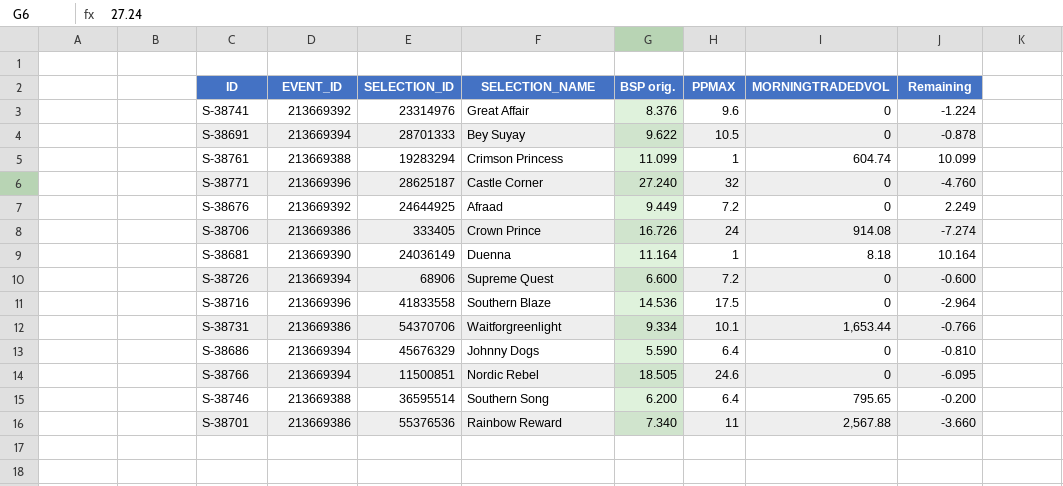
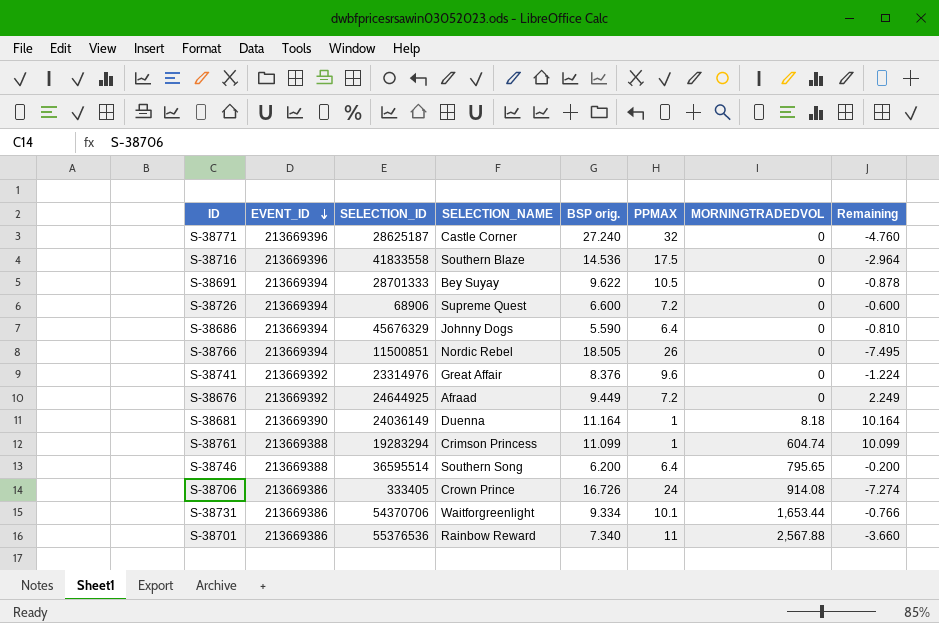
row order: none -> EVENT_ID descending
S-38766 | PPMAX: 24.6 -> 26
S-38766 | Remaining: -6.095 -> -7.495

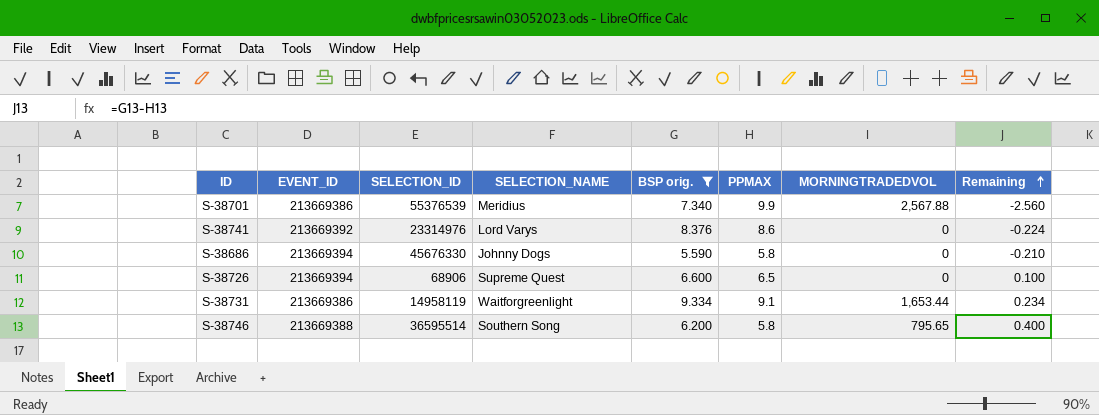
filter: none -> BSP orig. <= 9.334
row order: EVENT_ID descending -> Remaining ascending
S-38701 | SELECTION_ID: 55376536 -> 55376539
S-38701 | SELECTION_NAME: Rainbow Reward -> Meridius
S-38701 | PPMAX: 11 -> 9.9
S-38701 | Remaining: -3.660 -> -2.560
S-38741 | SELECTION_NAME: Great Affair -> Lord Varys
S-38741 | PPMAX: 9.6 -> 8.6
S-38741 | Remaining: -1.224 -> -0.224
S-38686 | SELECTION_ID: 45676329 -> 45676330
S-38686 | PPMAX: 6.4 -> 5.8
S-38686 | Remaining: -0.810 -> -0.210
S-38726 | PPMAX: 7.2 -> 6.5
S-38726 | Remaining: -0.600 -> 0.100
S-38731 | SELECTION_ID: 54370706 -> 14958119
S-38731 | PPMAX: 10.1 -> 9.1
S-38731 | Remaining: -0.766 -> 0.234
S-38746 | PPMAX: 6.4 -> 5.8
S-38746 | Remaining: -0.200 -> 0.400

